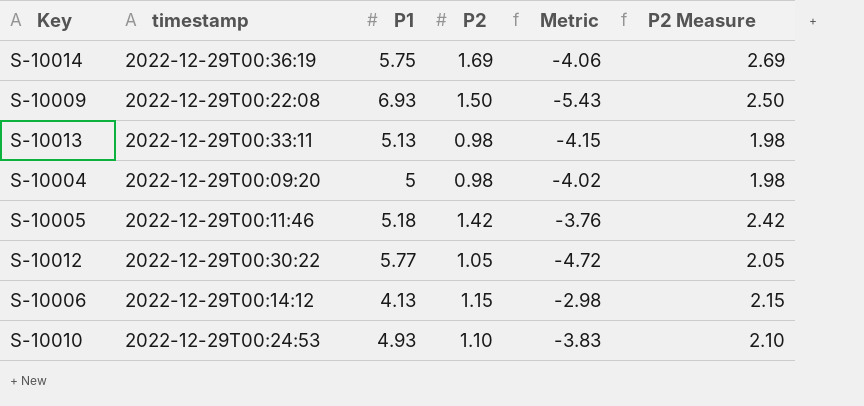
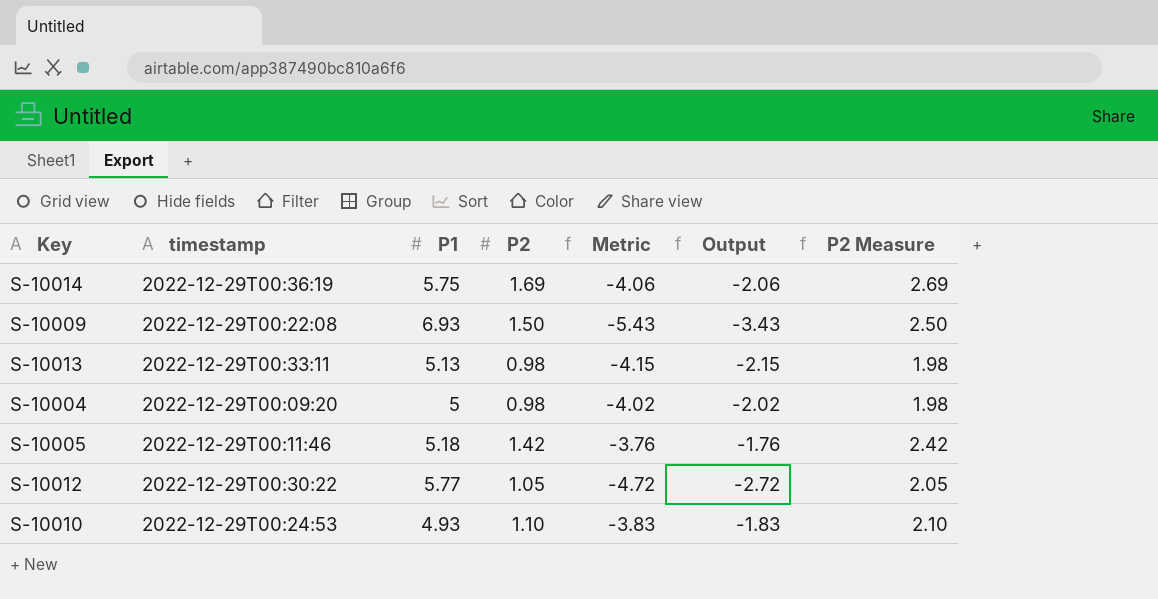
column Output | formula: none -> [Metric] + 2
row S-10006: 2022-12-29T00:14:12 | 4.13 | 1.15 | -2.98 | 2.15 -> none

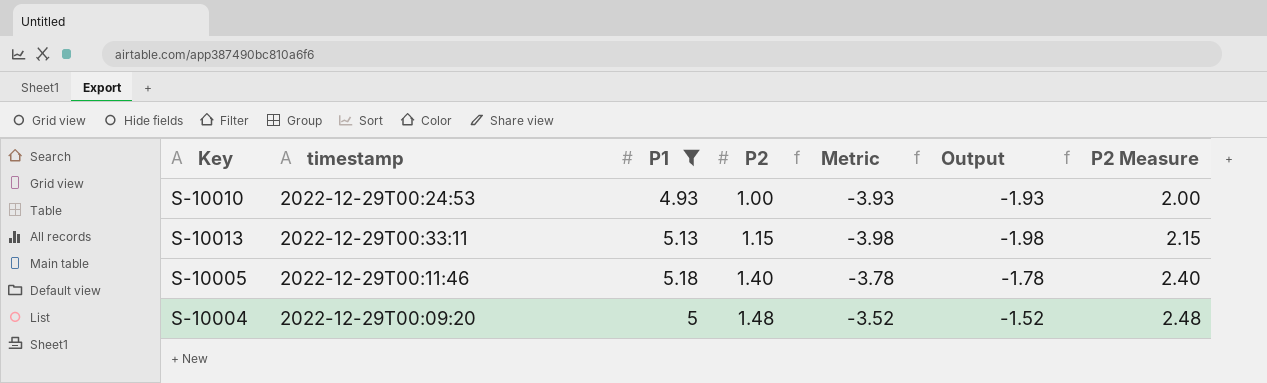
filter: none -> P1 <= 5.18
row order: none -> P2 ascending
S-10010 | P2: 1.10 -> 1.00
S-10010 | Metric: -3.83 -> -3.93
S-10010 | Output: -1.83 -> -1.93
S-10010 | P2 Measure: 2.10 -> 2.00
S-10013 | P2: 0.98 -> 1.15
S-10013 | Metric: -4.15 -> -3.98
S-10013 | Output: -2.15 -> -1.98
S-10013 | P2 Measure: 1.98 -> 2.15
S-10005 | P2: 1.42 -> 1.40
S-10005 | Metric: -3.76 -> -3.78
S-10005 | Output: -1.76 -> -1.78
S-10005 | P2 Measure: 2.42 -> 2.40
S-10004 | P2: 0.98 -> 1.48
S-10004 | Metric: -4.02 -> -3.52
S-10004 | Output: -2.02 -> -1.52
S-10004 | P2 Measure: 1.98 -> 2.48

